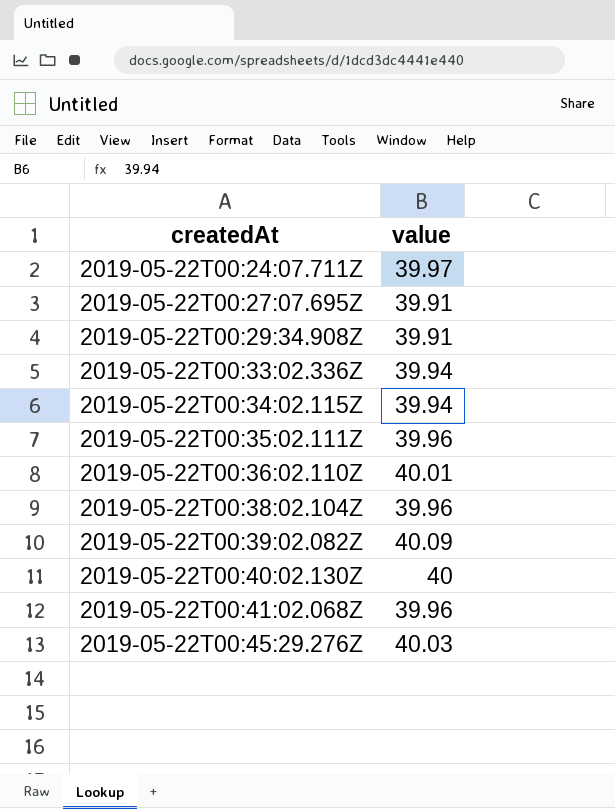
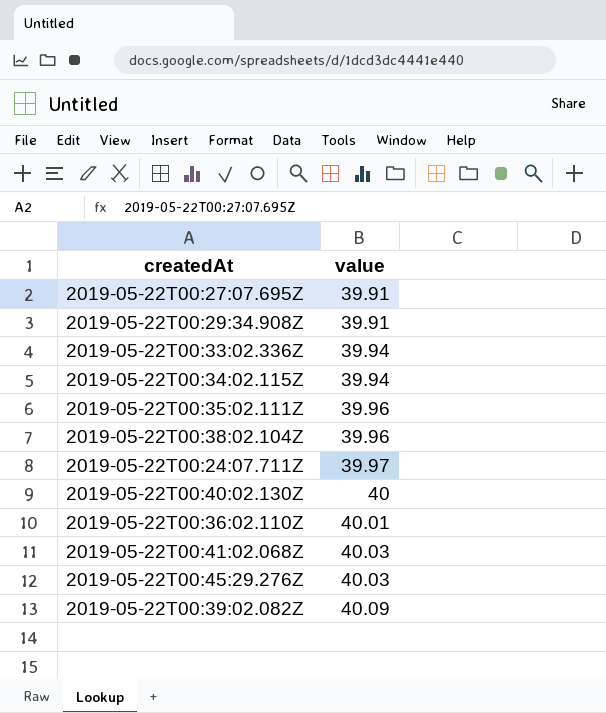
row order: createdAt ascending -> value ascending
2019-05-22T00:41:02.068Z | value: 39.96 -> 40.03

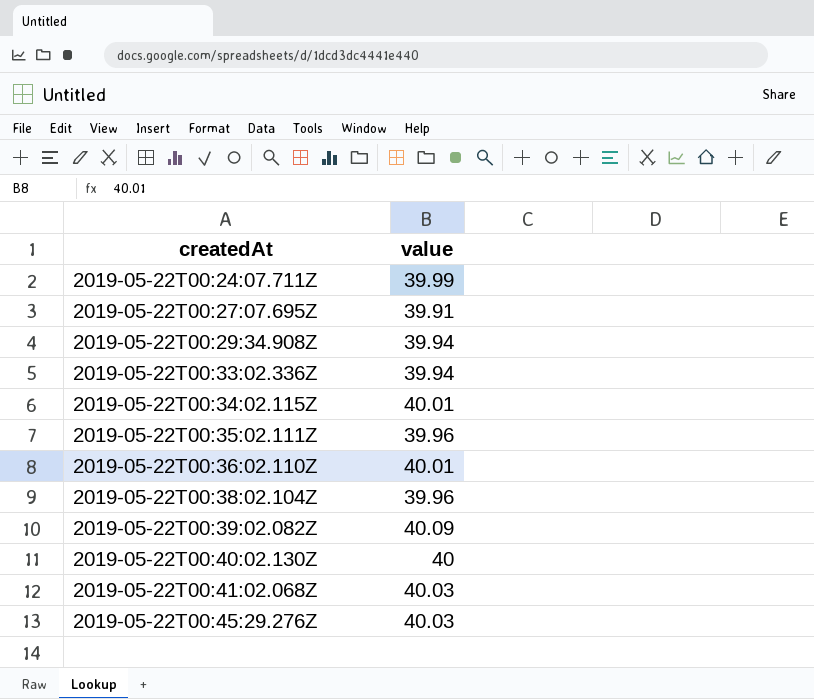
row order: value ascending -> createdAt ascending
2019-05-22T00:24:07.711Z | value: 39.97 -> 39.99
2019-05-22T00:29:34.908Z | value: 39.91 -> 39.94
2019-05-22T00:34:02.115Z | value: 39.94 -> 40.01

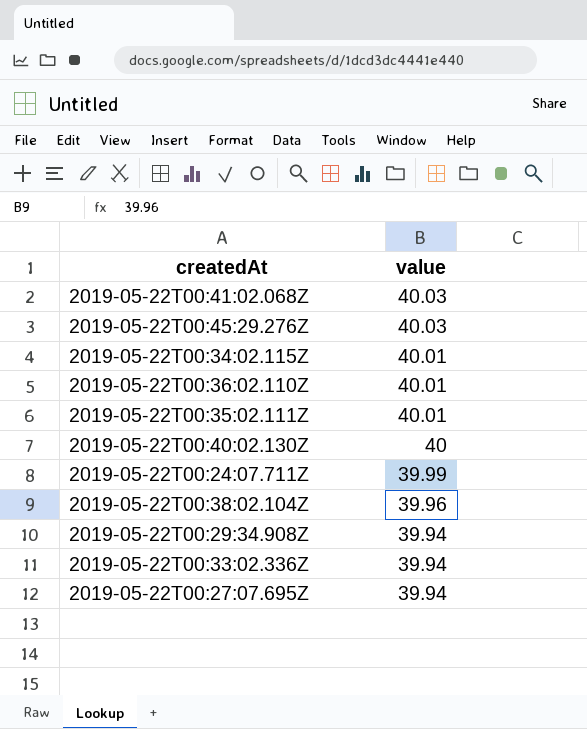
row order: createdAt ascending -> value descending
row 2019-05-22T00:39:02.082Z: 40.09 -> none
2019-05-22T00:35:02.111Z | value: 39.96 -> 40.01
2019-05-22T00:27:07.695Z | value: 39.91 -> 39.94

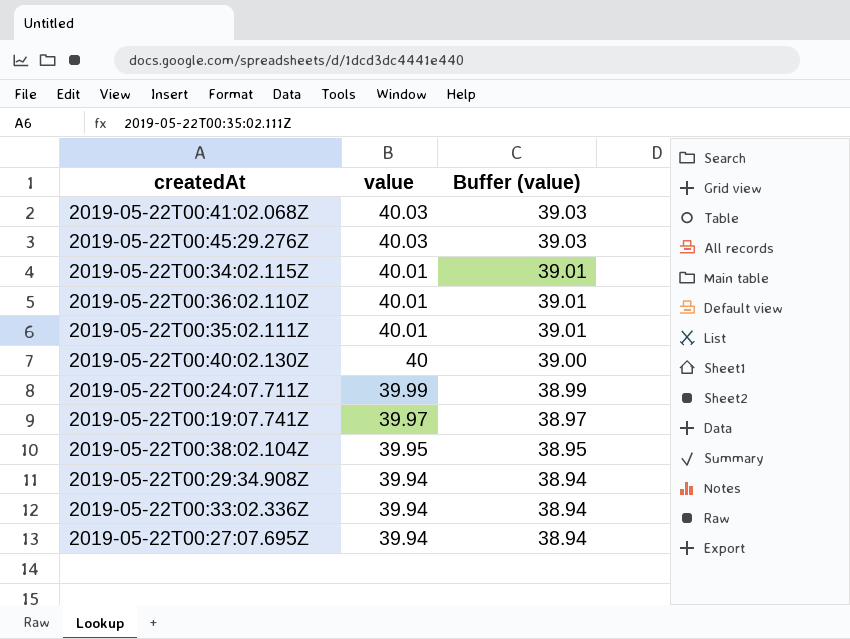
column Buffer (value) | formula: none -> [value] - 1
row 2019-05-22T00:19:07.741Z: none -> 39.97 | 38.97
2019-05-22T00:38:02.104Z | value: 39.96 -> 39.95

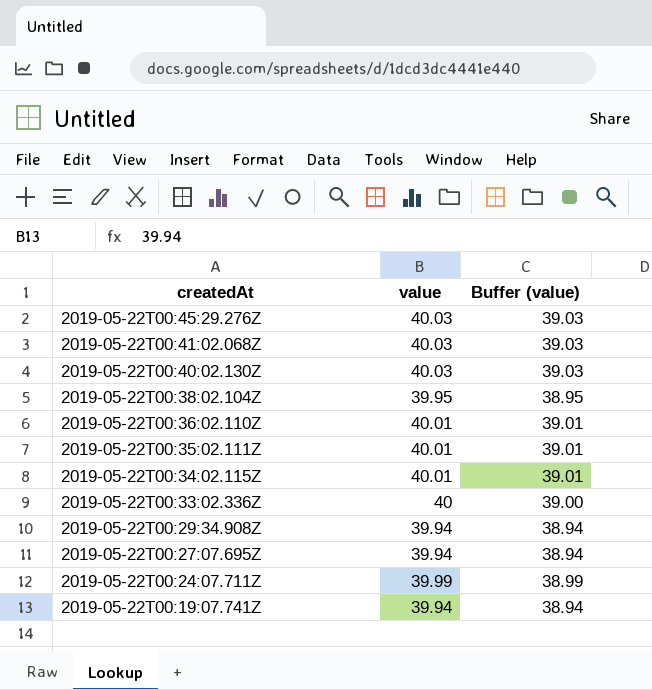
row order: value descending -> createdAt descending
2019-05-22T00:40:02.130Z | value: 40 -> 40.03
2019-05-22T00:40:02.130Z | Buffer (value): 39.00 -> 39.03
2019-05-22T00:33:02.336Z | value: 39.94 -> 40
2019-05-22T00:33:02.336Z | Buffer (value): 38.94 -> 39.00
2019-05-22T00:19:07.741Z | value: 39.97 -> 39.94
2019-05-22T00:19:07.741Z | Buffer (value): 38.97 -> 38.94

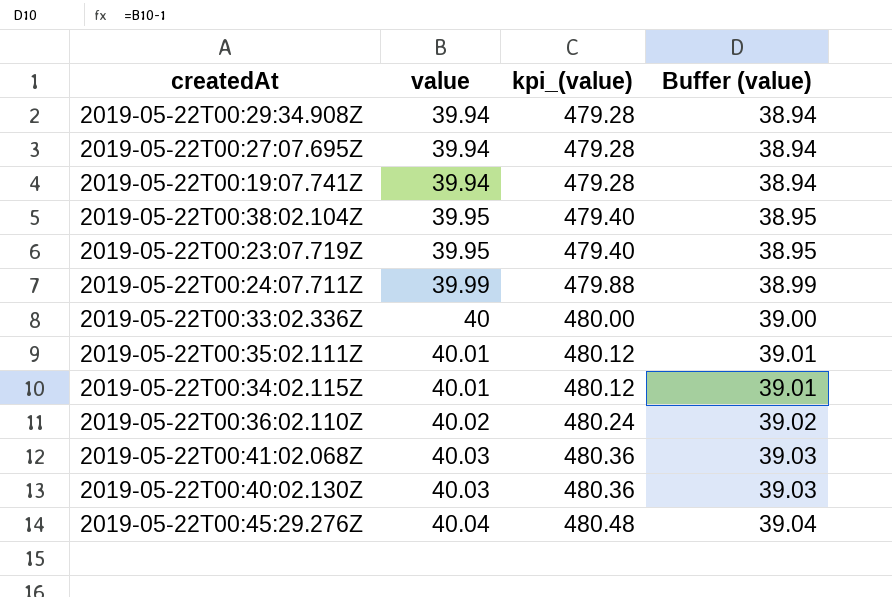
row order: createdAt descending -> value ascending
column kpi_(value) | formula: none -> [value] * 12
row 2019-05-22T00:23:07.719Z: none -> 39.95 | 479.40 | 38.95
2019-05-22T00:36:02.110Z | value: 40.01 -> 40.02
2019-05-22T00:36:02.110Z | Buffer (value): 39.01 -> 39.02
2019-05-22T00:45:29.276Z | value: 40.03 -> 40.04
2019-05-22T00:45:29.276Z | Buffer (value): 39.03 -> 39.04

